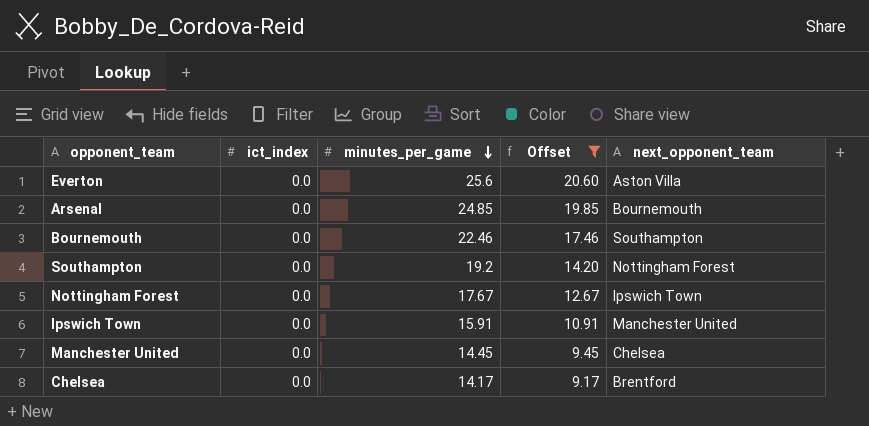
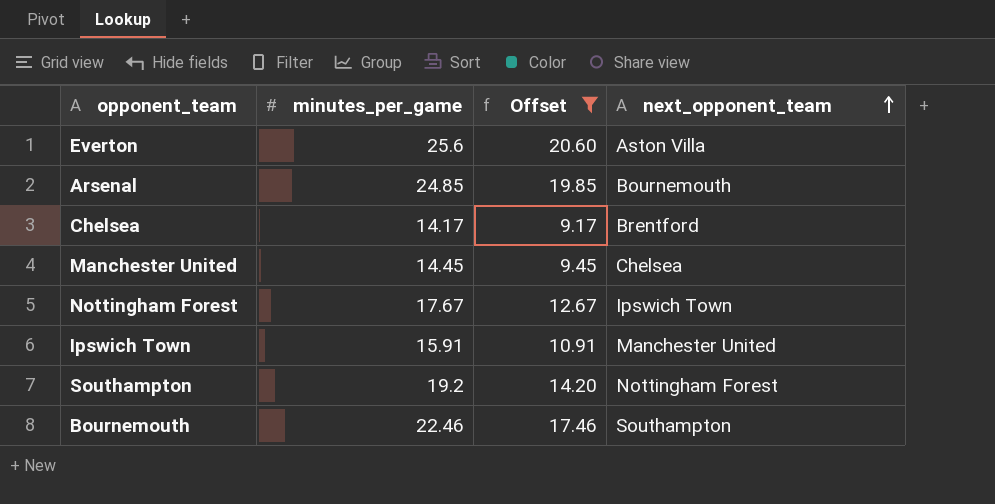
row order: minutes_per_game descending -> next_opponent_team ascending
column ict_index | position: 2 -> none

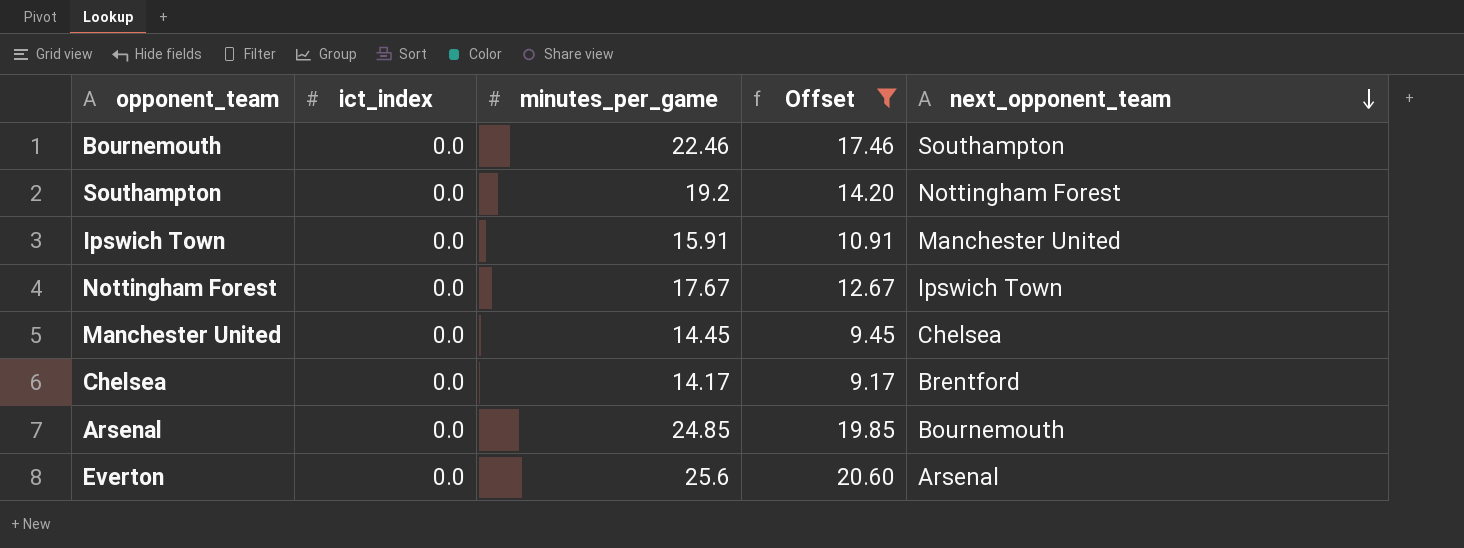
row order: next_opponent_team ascending -> next_opponent_team descending
column ict_index | position: none -> 2
Everton | next_opponent_team: Aston Villa -> Arsenal

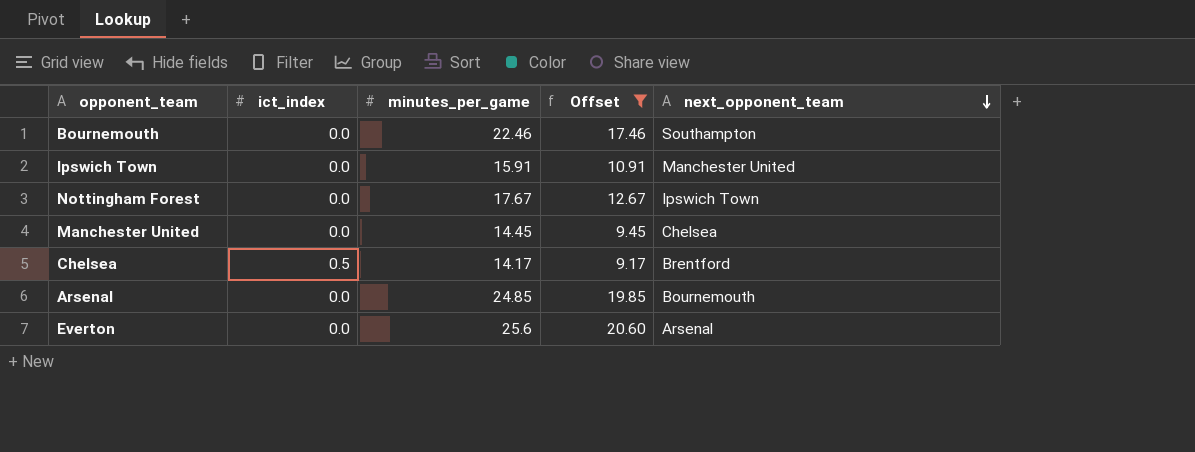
row Southampton: 0.0 | 19.2 | 14.20 | Nottingham Forest -> none
Chelsea | ict_index: 0.0 -> 0.5

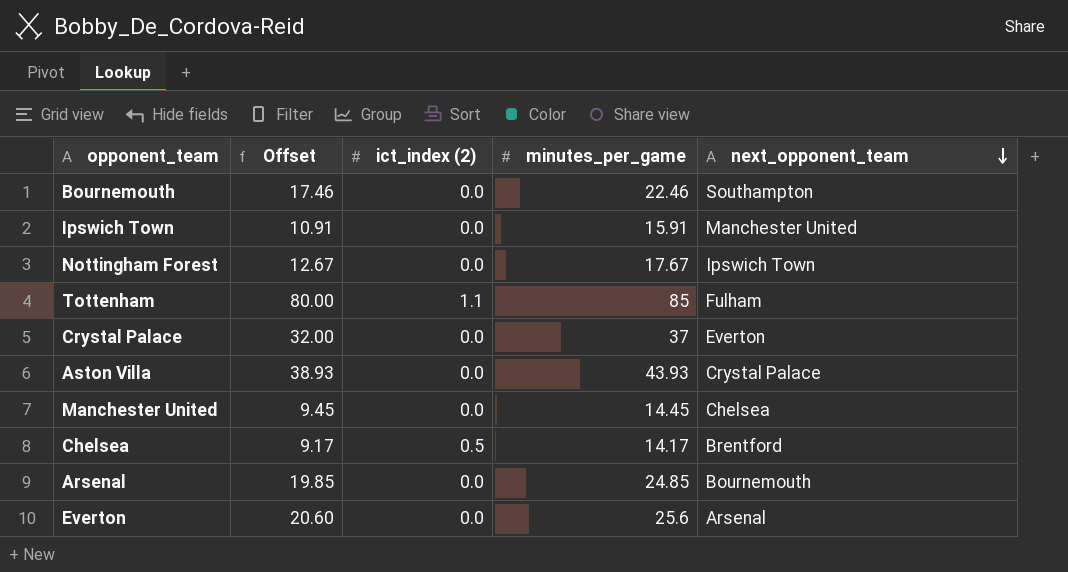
filter: Offset <= 20.60 -> none
column Offset | position: 4 -> 2
column name: ict_index -> ict_index (2)

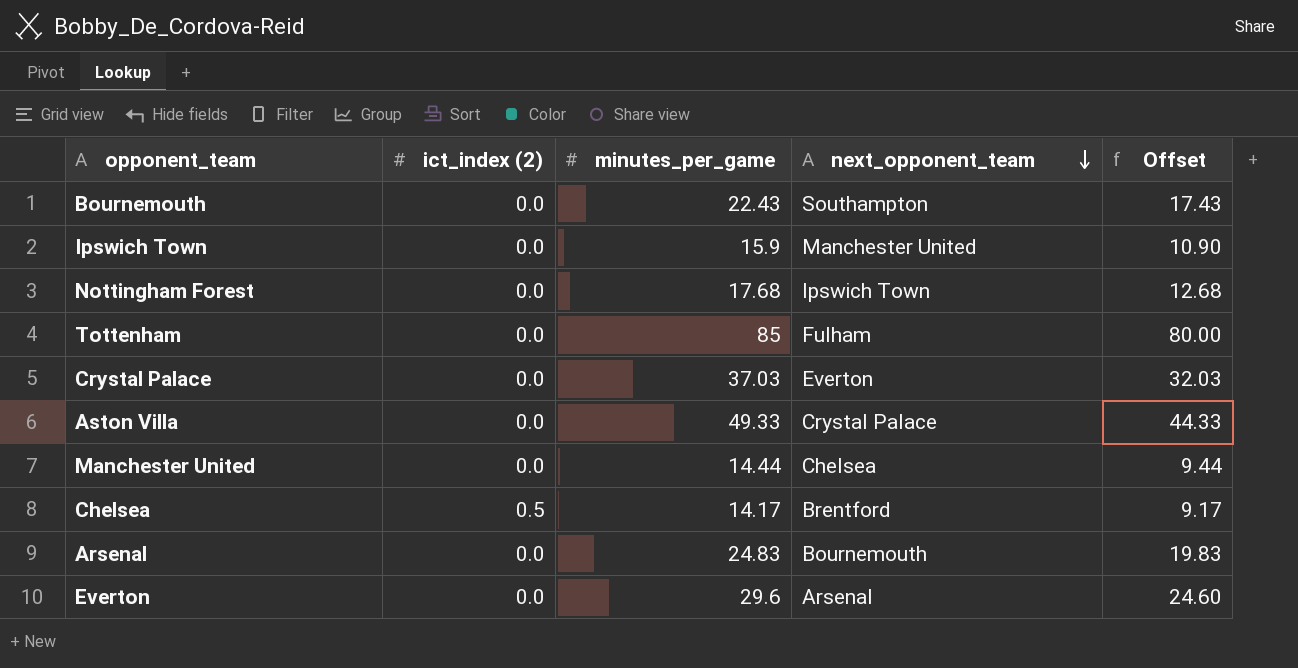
column Offset | position: 2 -> 5
Bournemouth | minutes_per_game: 22.46 -> 22.43
Bournemouth | Offset: 17.46 -> 17.43
Ipswich Town | minutes_per_game: 15.91 -> 15.9
Ipswich Town | Offset: 10.91 -> 10.90
Nottingham Forest | minutes_per_game: 17.67 -> 17.68
Nottingham Forest | Offset: 12.67 -> 12.68
Tottenham | ict_index (2): 1.1 -> 0.0
Crystal Palace | minutes_per_game: 37 -> 37.03
Crystal Palace | Offset: 32.00 -> 32.03
Aston Villa | minutes_per_game: 43.93 -> 49.33
Aston Villa | Offset: 38.93 -> 44.33
Manchester United | minutes_per_game: 14.45 -> 14.44
Manchester United | Offset: 9.45 -> 9.44
Arsenal | minutes_per_game: 24.85 -> 24.83
Arsenal | Offset: 19.85 -> 19.83
Everton | minutes_per_game: 25.6 -> 29.6
Everton | Offset: 20.60 -> 24.60

